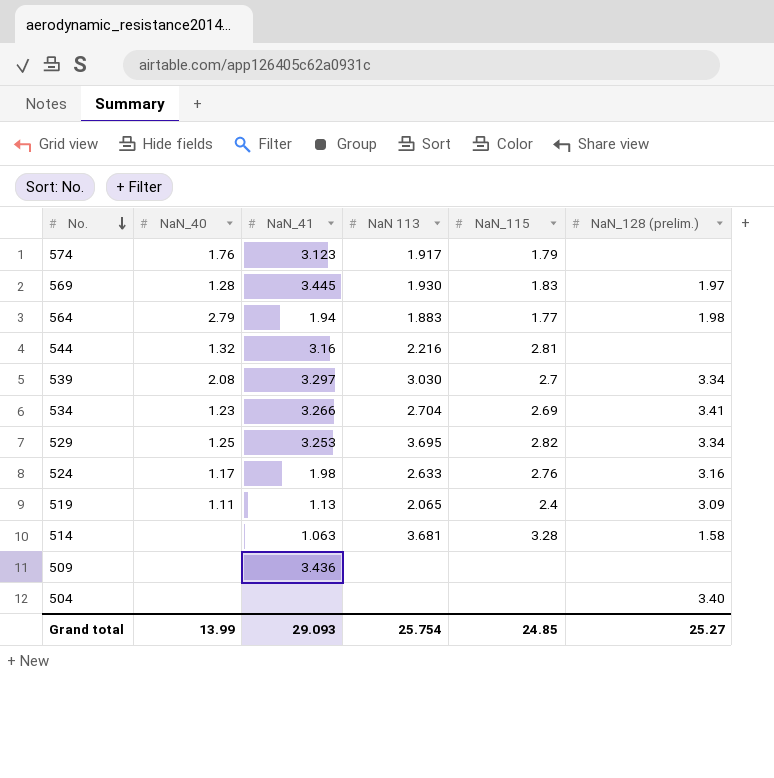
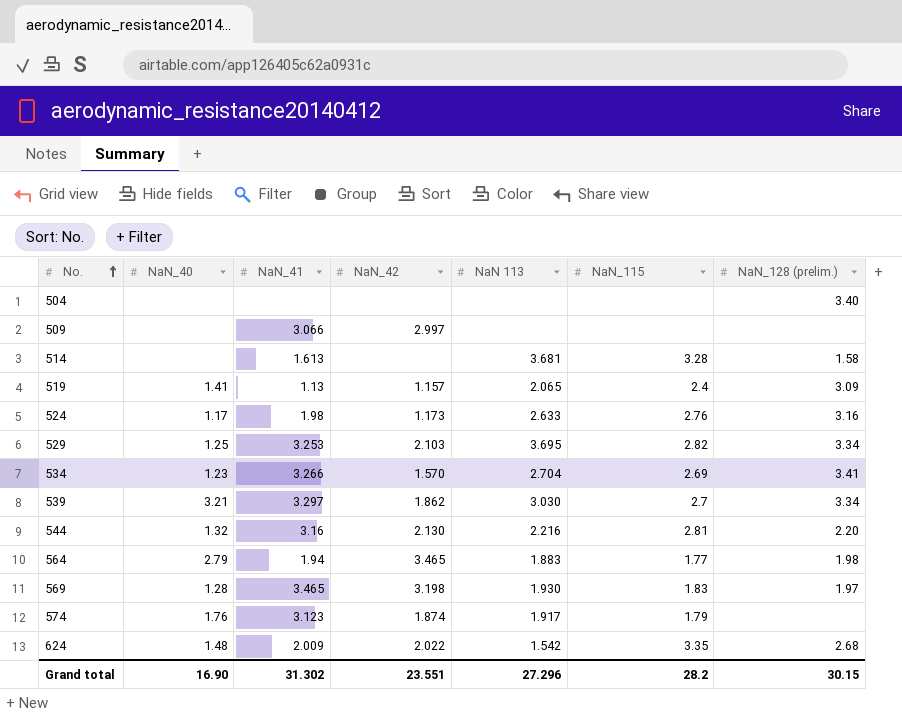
row order: No. descending -> No. ascending
column NaN_42 | position: none -> 4
509 | NaN_41: 3.436 -> 3.066
514 | NaN_41: 1.063 -> 1.613
519 | NaN_40: 1.11 -> 1.41
539 | NaN_40: 2.08 -> 3.21
544 | NaN_128 (prelim.): none -> 2.20
569 | NaN_41: 3.445 -> 3.465
row 624: none -> 1.48 | 2.009 | 2.022 | 1.542 | 3.35 | 2.68
Grand total | NaN_40: 13.99 -> 16.90
Grand total | NaN_41: 29.093 -> 31.302
Grand total | NaN 113: 25.754 -> 27.296
Grand total | NaN_115: 24.85 -> 28.2
Grand total | NaN_128 (prelim.): 25.27 -> 30.15

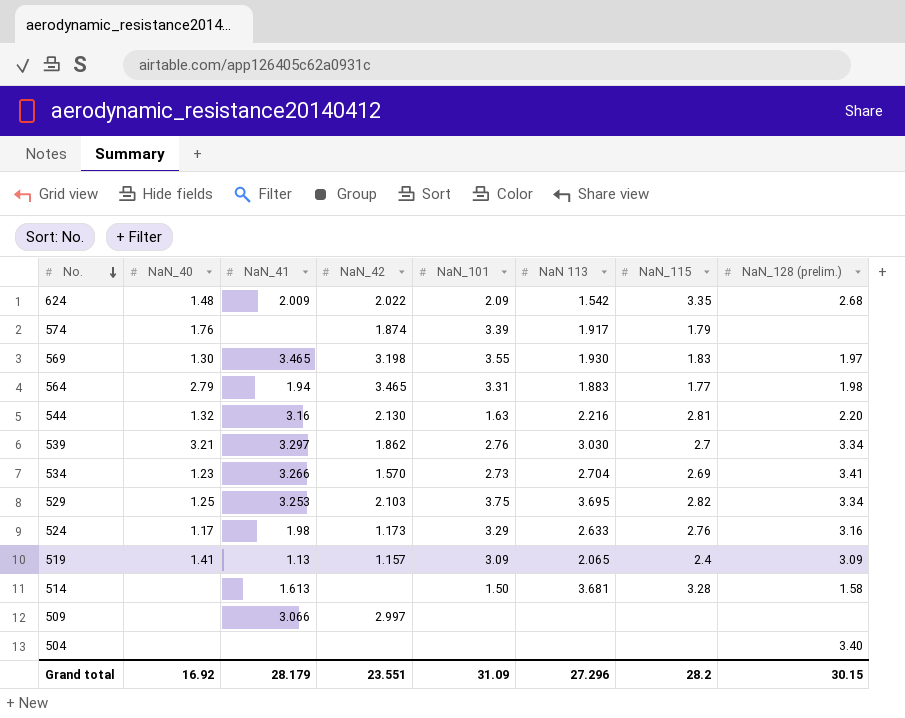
row order: No. ascending -> No. descending
column NaN_101 | position: none -> 5
574 | NaN_41: 3.123 -> none
569 | NaN_40: 1.28 -> 1.30
Grand total | NaN_40: 16.90 -> 16.92
Grand total | NaN_41: 31.302 -> 28.179

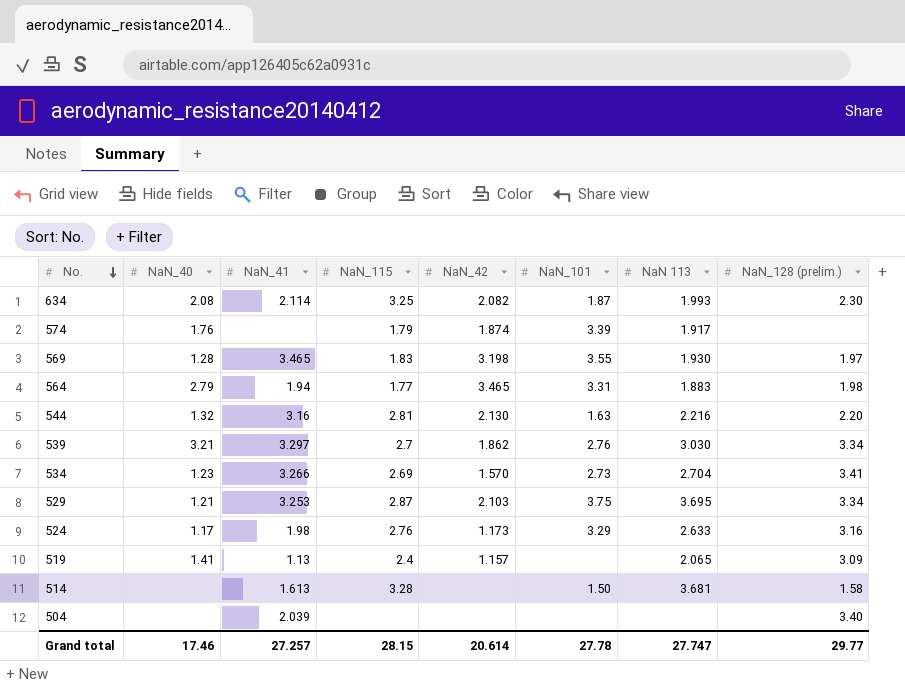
column NaN_115 | position: 7 -> 4
row 624: 1.48 | 2.009 | 2.022 | 2.09 | 1.542 | 3.35 | 2.68 -> none
row 509: none | 3.066 | 2.997 | none | none | none | none -> none
row 634: none -> 2.08 | 2.114 | 3.25 | 2.082 | 1.87 | 1.993 | 2.30
569 | NaN_40: 1.30 -> 1.28
529 | NaN_40: 1.25 -> 1.21
529 | NaN_115: 2.82 -> 2.87
519 | NaN_101: 3.09 -> none
504 | NaN_41: none -> 2.039
Grand total | NaN_40: 16.92 -> 17.46
Grand total | NaN_41: 28.179 -> 27.257
Grand total | NaN_115: 28.2 -> 28.15
Grand total | NaN_42: 23.551 -> 20.614
Grand total | NaN_101: 31.09 -> 27.78
Grand total | NaN 113: 27.296 -> 27.747
Grand total | NaN_128 (prelim.): 30.15 -> 29.77

